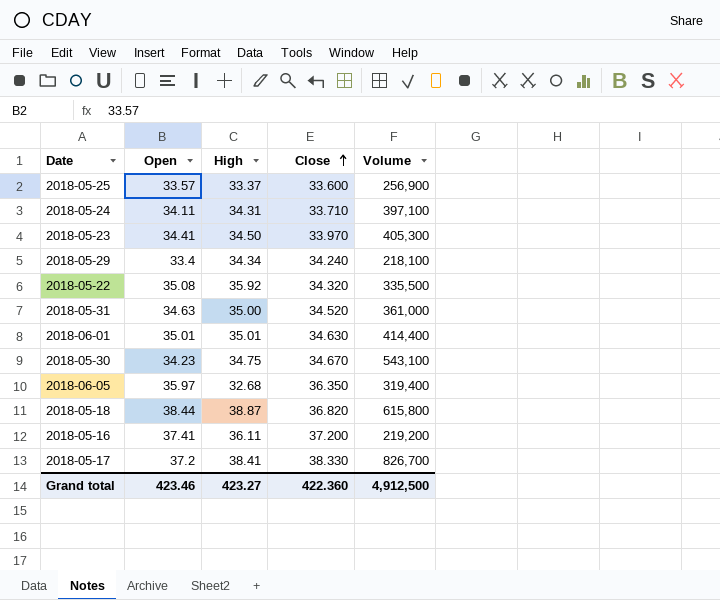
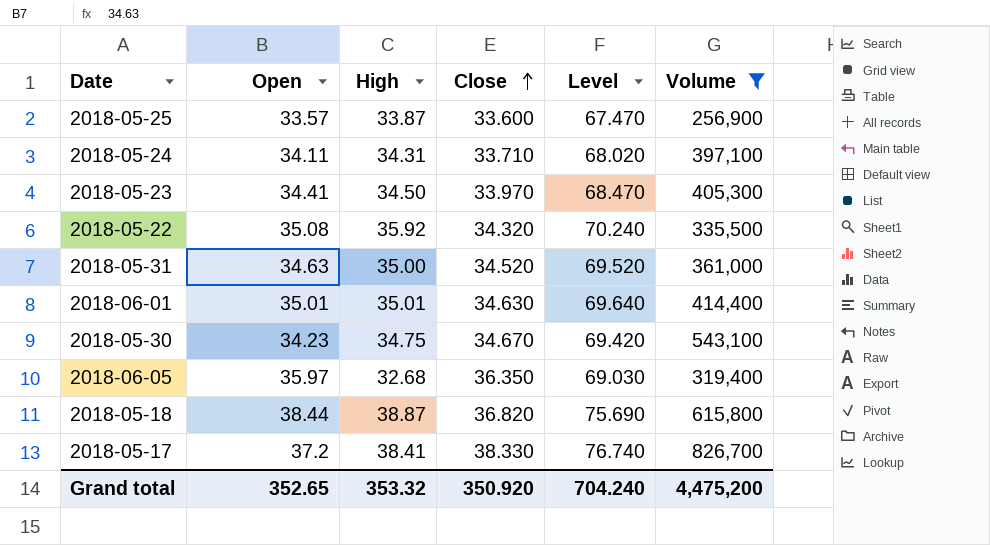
filter: none -> Volume >= 256,900
column Level | formula: none -> [High] + [Close]
2018-05-25 | High: 33.37 -> 33.87
Grand total | Open: 423.46 -> 352.65
Grand total | High: 423.27 -> 353.32
Grand total | Close: 422.360 -> 350.920
Grand total | Volume: 4,912,500 -> 4,475,200

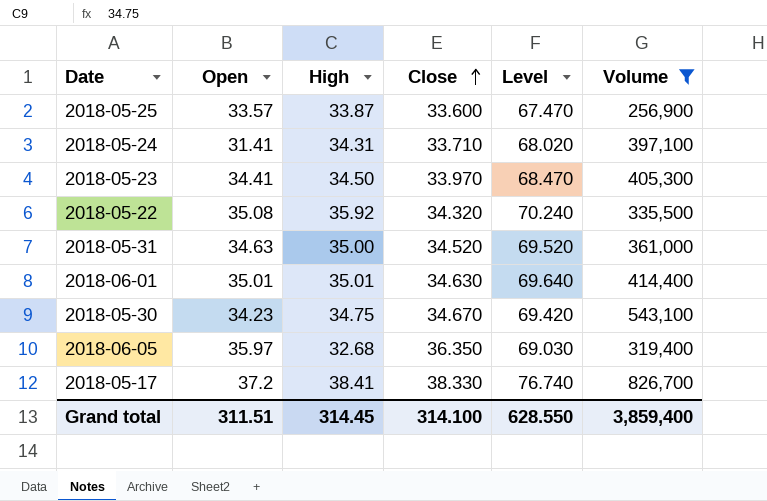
row 2018-05-18: 38.44 | 38.87 | 36.820 | 75.690 | 615,800 -> none
2018-05-24 | Open: 34.11 -> 31.41
Grand total | Open: 352.65 -> 311.51
Grand total | High: 353.32 -> 314.45
Grand total | Close: 350.920 -> 314.100
Grand total | Level: 704.240 -> 628.550
Grand total | Volume: 4,475,200 -> 3,859,400

